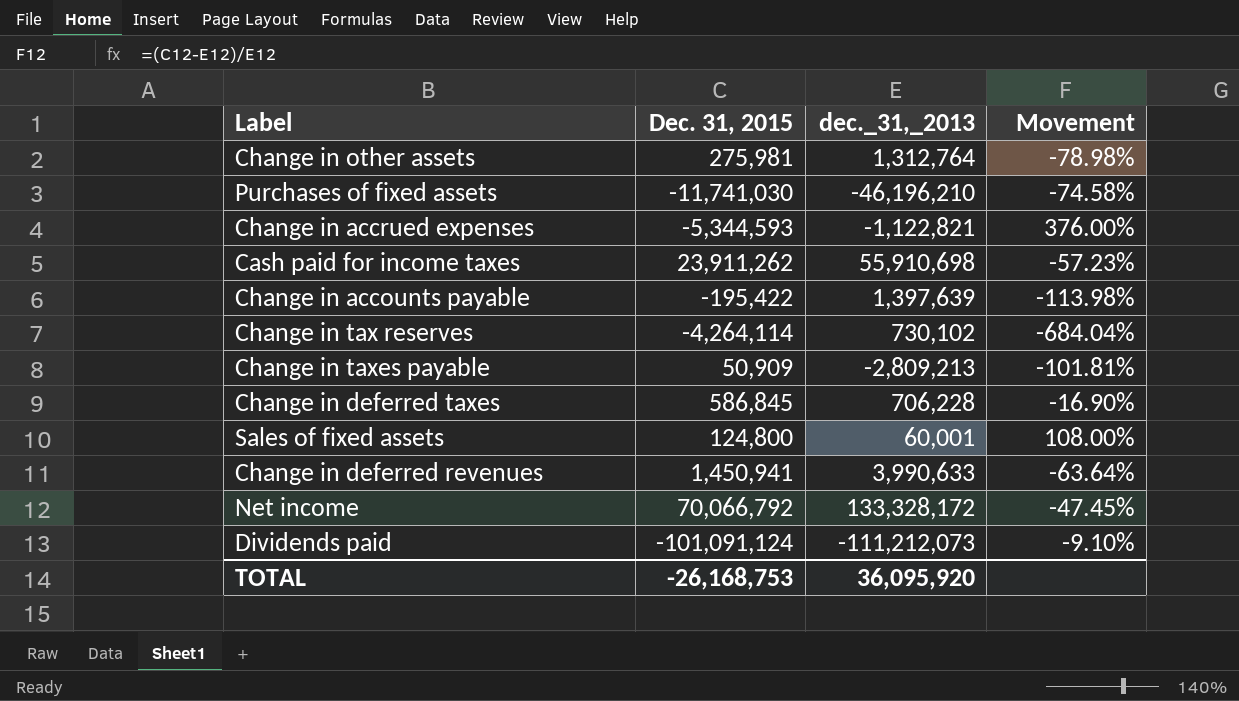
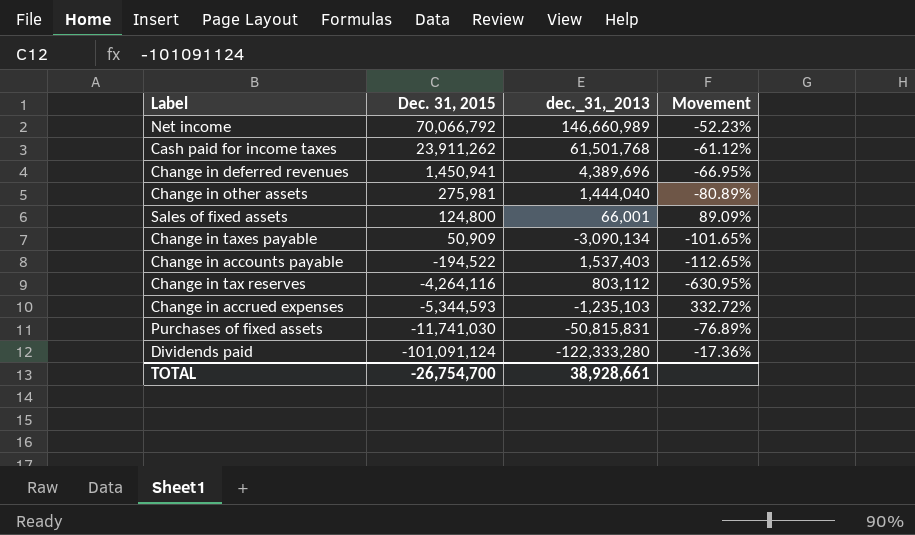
row order: none -> Dec. 31, 2015 descending
row Change in deferred taxes: 586,845 | 706,228 | -16.90% -> none
Net income | dec._31,_2013: 133,328,172 -> 146,660,989
Net income | Movement: -47.45% -> -52.23%
Cash paid for income taxes | dec._31,_2013: 55,910,698 -> 61,501,768
Cash paid for income taxes | Movement: -57.23% -> -61.12%
Change in deferred revenues | dec._31,_2013: 3,990,633 -> 4,389,696
Change in deferred revenues | Movement: -63.64% -> -66.95%
Change in other assets | dec._31,_2013: 1,312,764 -> 1,444,040
Change in other assets | Movement: -78.98% -> -80.89%
Sales of fixed assets | dec._31,_2013: 60,001 -> 66,001
Sales of fixed assets | Movement: 108.00% -> 89.09%
Change in taxes payable | dec._31,_2013: -2,809,213 -> -3,090,134
Change in taxes payable | Movement: -101.81% -> -101.65%
Change in accounts payable | Dec. 31, 2015: -195,422 -> -194,522
Change in accounts payable | dec._31,_2013: 1,397,639 -> 1,537,403
Change in accounts payable | Movement: -113.98% -> -112.65%
Change in tax reserves | Dec. 31, 2015: -4,264,114 -> -4,264,116
Change in tax reserves | dec._31,_2013: 730,102 -> 803,112
Change in tax reserves | Movement: -684.04% -> -630.95%
Change in accrued expenses | dec._31,_2013: -1,122,821 -> -1,235,103
Change in accrued expenses | Movement: 376.00% -> 332.72%
Purchases of fixed assets | dec._31,_2013: -46,196,210 -> -50,815,831
Purchases of fixed assets | Movement: -74.58% -> -76.89%
Dividends paid | dec._31,_2013: -111,212,073 -> -122,333,280
Dividends paid | Movement: -9.10% -> -17.36%
TOTAL | Dec. 31, 2015: -26,168,753 -> -26,754,700
TOTAL | dec._31,_2013: 36,095,920 -> 38,928,661

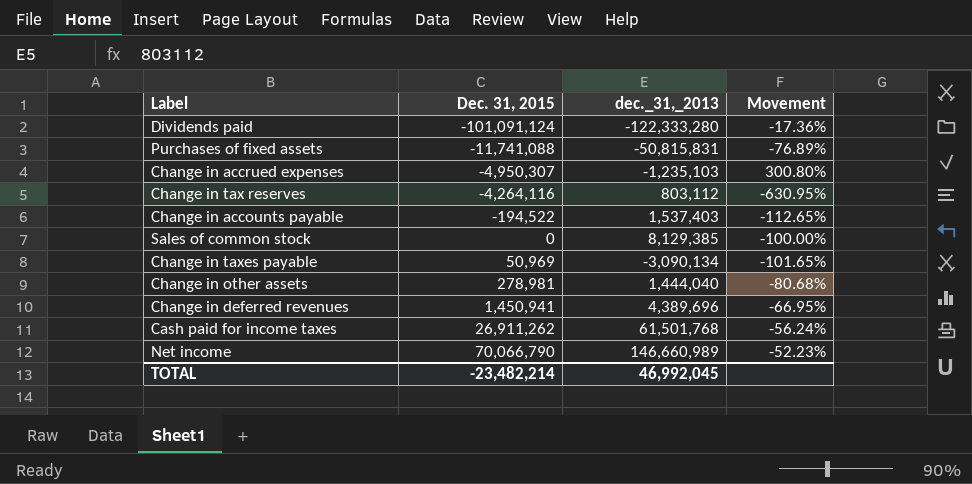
row order: Dec. 31, 2015 descending -> Dec. 31, 2015 ascending
row Sales of fixed assets: 124,800 | 66,001 | 89.09% -> none
Purchases of fixed assets | Dec. 31, 2015: -11,741,030 -> -11,741,088
Change in accrued expenses | Dec. 31, 2015: -5,344,593 -> -4,950,307
Change in accrued expenses | Movement: 332.72% -> 300.80%
row Sales of common stock: none -> 0 | 8,129,385 | -100.00%
Change in taxes payable | Dec. 31, 2015: 50,909 -> 50,969
Change in other assets | Dec. 31, 2015: 275,981 -> 278,981
Change in other assets | Movement: -80.89% -> -80.68%
Cash paid for income taxes | Dec. 31, 2015: 23,911,262 -> 26,911,262
Cash paid for income taxes | Movement: -61.12% -> -56.24%
Net income | Dec. 31, 2015: 70,066,792 -> 70,066,790
TOTAL | Dec. 31, 2015: -26,754,700 -> -23,482,214
TOTAL | dec._31,_2013: 38,928,661 -> 46,992,045

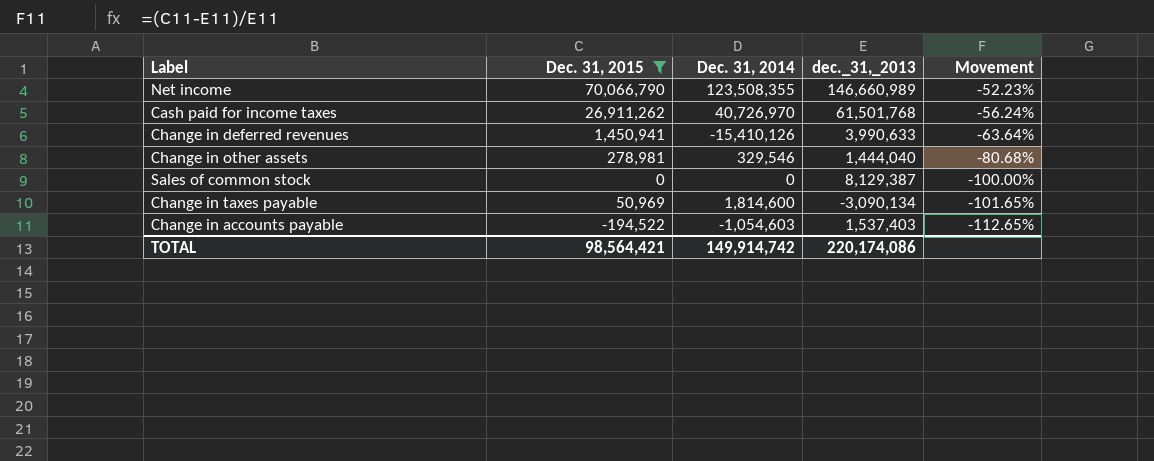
filter: none -> Dec. 31, 2015 >= -194,522
row order: Dec. 31, 2015 ascending -> Movement descending
column Dec. 31, 2014 | position: none -> 3
Change in deferred revenues | dec._31,_2013: 4,389,696 -> 3,990,633
Change in deferred revenues | Movement: -66.95% -> -63.64%
Sales of common stock | dec._31,_2013: 8,129,385 -> 8,129,387
TOTAL | Dec. 31, 2015: -23,482,214 -> 98,564,421
TOTAL | dec._31,_2013: 46,992,045 -> 220,174,086

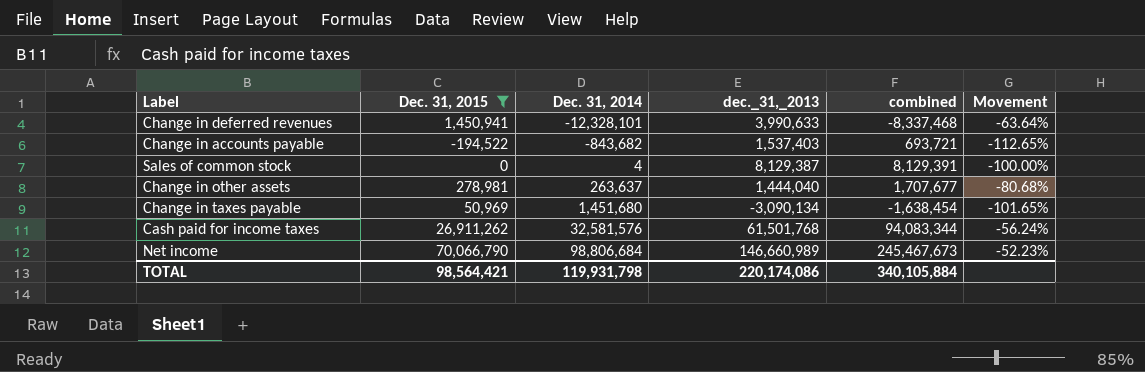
row order: Movement descending -> Dec. 31, 2014 ascending
column combined | formula: none -> [Dec. 31, 2014] + [dec._31,_2013]
Change in deferred revenues | Dec. 31, 2014: -15,410,126 -> -12,328,101
Change in accounts payable | Dec. 31, 2014: -1,054,603 -> -843,682
Sales of common stock | Dec. 31, 2014: 0 -> 4
Change in other assets | Dec. 31, 2014: 329,546 -> 263,637
Change in taxes payable | Dec. 31, 2014: 1,814,600 -> 1,451,680
Cash paid for income taxes | Dec. 31, 2014: 40,726,970 -> 32,581,576
Net income | Dec. 31, 2014: 123,508,355 -> 98,806,684
TOTAL | Dec. 31, 2014: 149,914,742 -> 119,931,798

